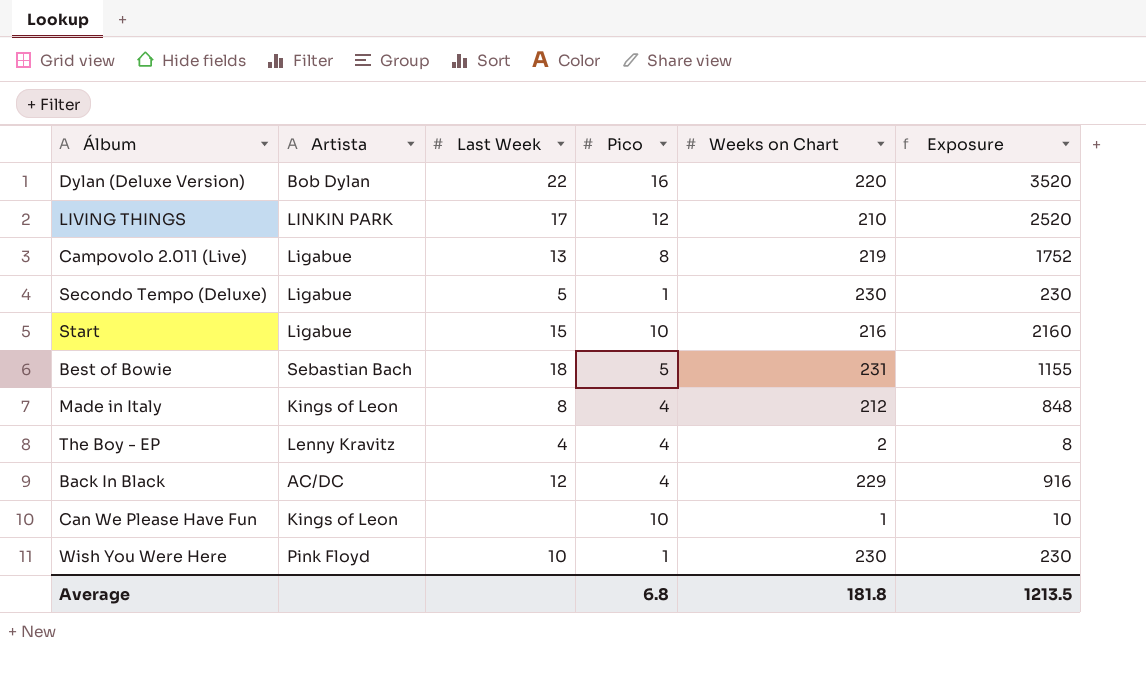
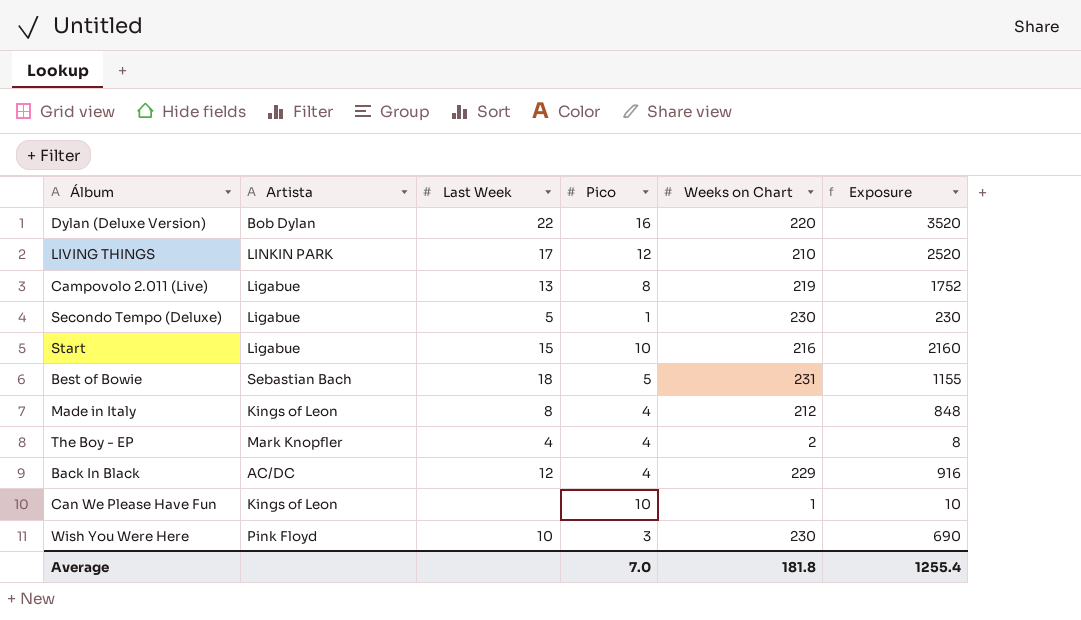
The Boy - EP | Artista: Lenny Kravitz -> Mark Knopfler
Wish You Were Here | Pico: 1 -> 3
Wish You Were Here | Exposure: 230 -> 690
Average | Pico: 6.8 -> 7.0
Average | Exposure: 1213.5 -> 1255.4

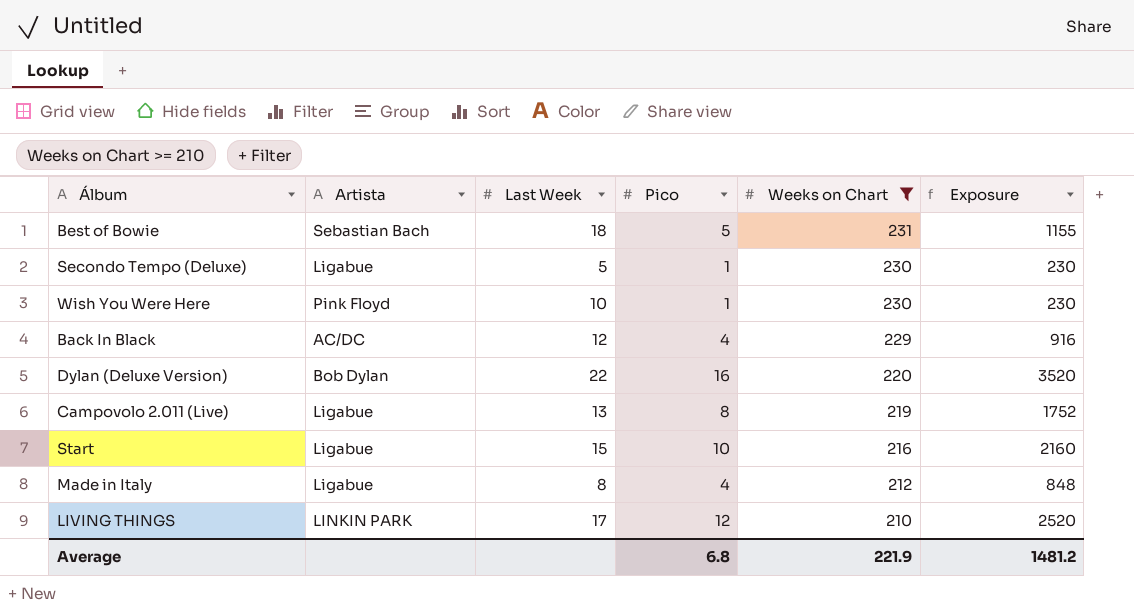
filter: none -> Weeks on Chart >= 210
row order: none -> Weeks on Chart descending
Wish You Were Here | Pico: 3 -> 1
Wish You Were Here | Exposure: 690 -> 230
Made in Italy | Artista: Kings of Leon -> Ligabue
Average | Pico: 7.0 -> 6.8
Average | Weeks on Chart: 181.8 -> 221.9
Average | Exposure: 1255.4 -> 1481.2

